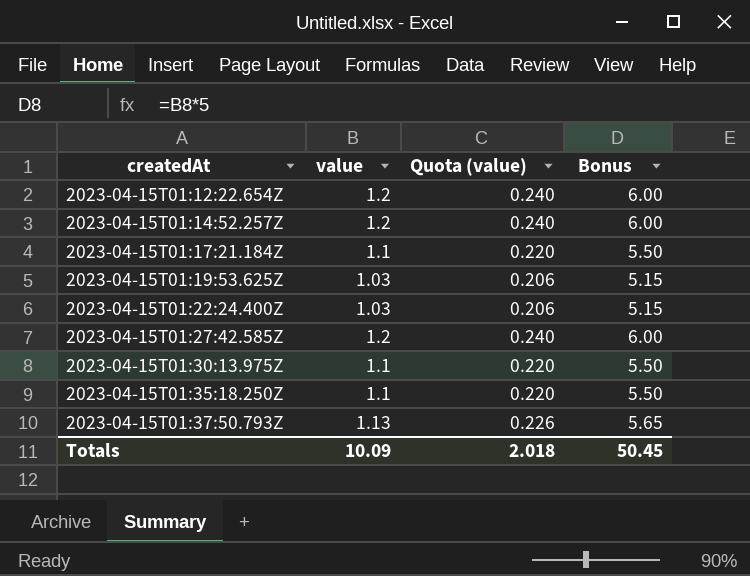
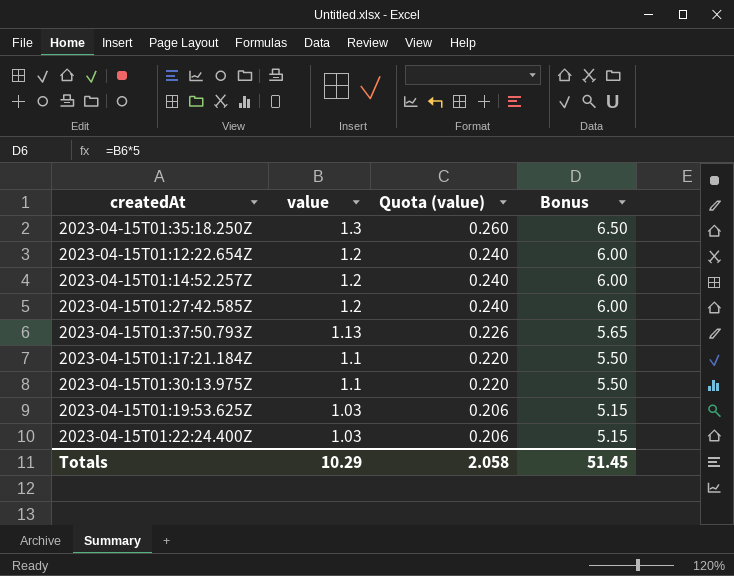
row order: createdAt ascending -> value descending
2023-04-15T01:35:18.250Z | value: 1.1 -> 1.3
2023-04-15T01:35:18.250Z | Quota (value): 0.220 -> 0.260
2023-04-15T01:35:18.250Z | Bonus: 5.50 -> 6.50
Totals | value: 10.09 -> 10.29
Totals | Quota (value): 2.018 -> 2.058
Totals | Bonus: 50.45 -> 51.45

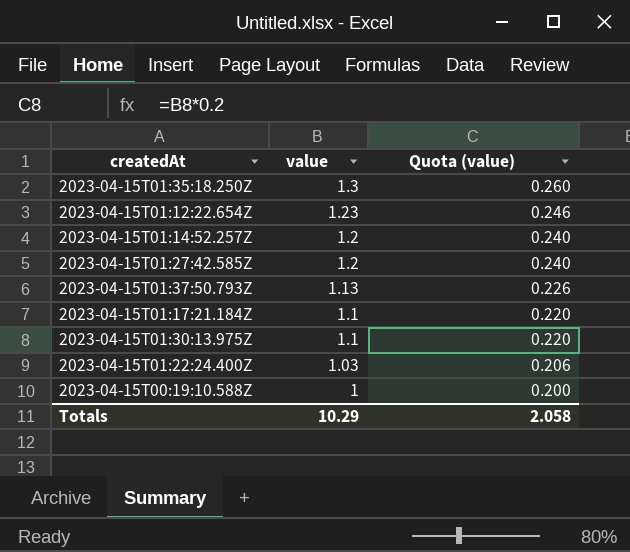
column Bonus | formula: [value] * 5 -> none
row 2023-04-15T01:19:53.625Z: 1.03 | 0.206 | 5.15 -> none
2023-04-15T01:12:22.654Z | value: 1.2 -> 1.23
2023-04-15T01:12:22.654Z | Quota (value): 0.240 -> 0.246
row 2023-04-15T00:19:10.588Z: none -> 1 | 0.200

